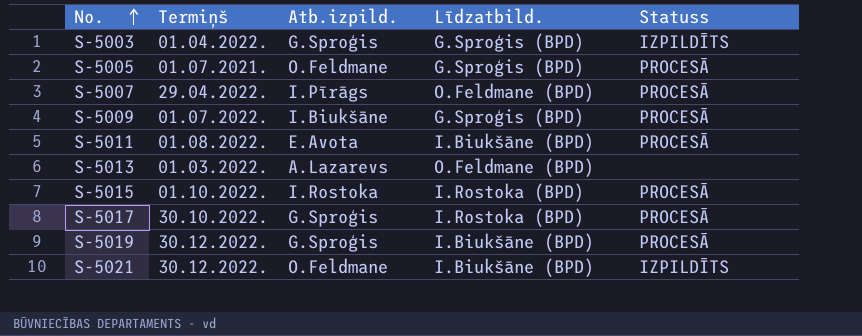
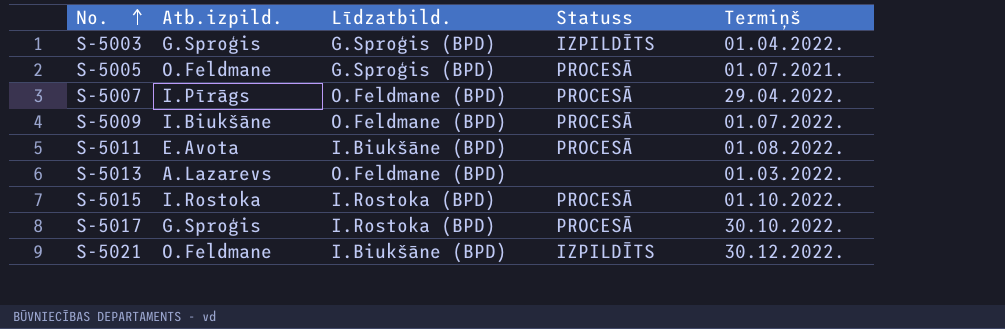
column Termiņš | position: 2 -> 5
row S-5019: 30.12.2022. | G.Sproģis | I.Biukšāne (BPD) | PROCESĀ -> none
S-5009 | Līdzatbild.: G.Sproģis (BPD) -> O.Feldmane (BPD)

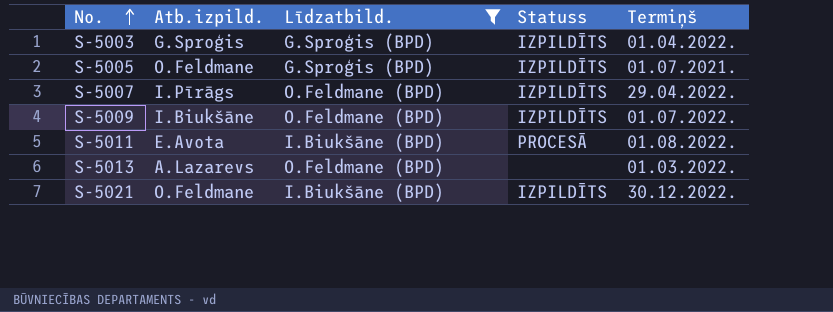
filter: none -> Līdzatbild. != I.Rostoka (BPD)
S-5005 | Statuss: PROCESĀ -> IZPILDĪTS
S-5007 | Statuss: PROCESĀ -> IZPILDĪTS
S-5009 | Statuss: PROCESĀ -> IZPILDĪTS

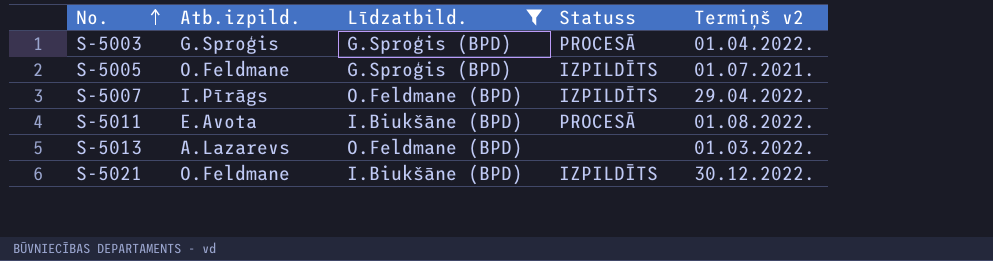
column name: Termiņš -> Termiņš v2
row S-5009: I.Biukšāne | O.Feldmane (BPD) | IZPILDĪTS | 01.07.2022. -> none
S-5003 | Statuss: IZPILDĪTS -> PROCESĀ

